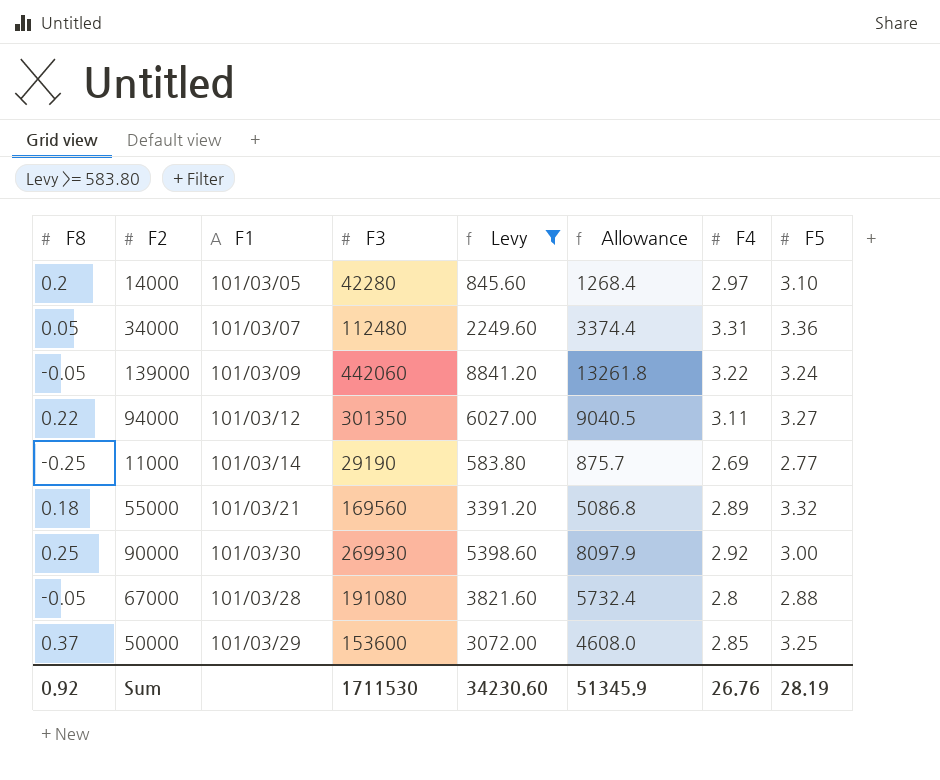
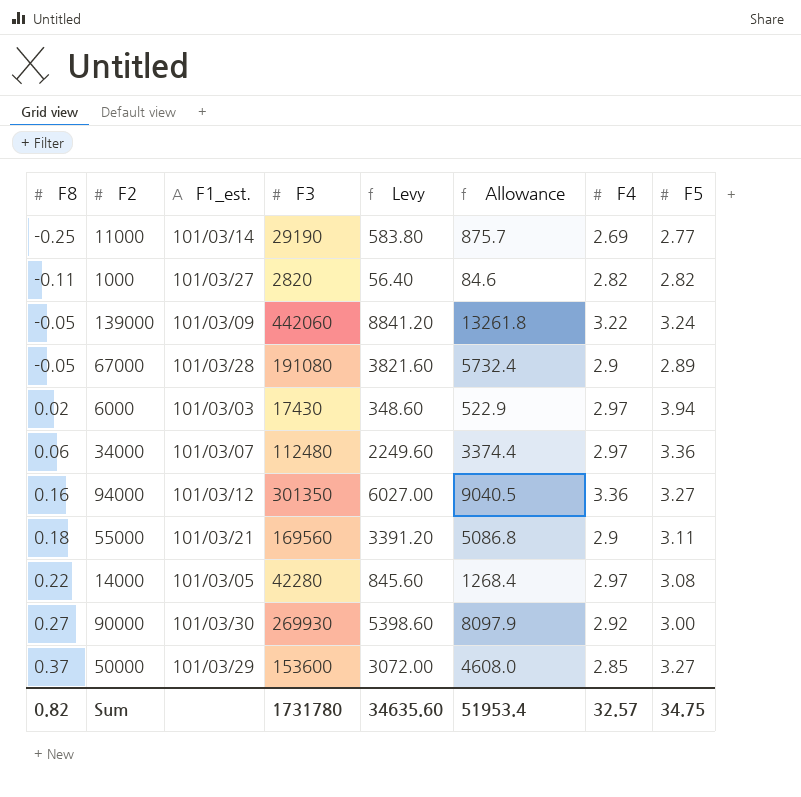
filter: Levy >= 583.80 -> none
row order: none -> F8 ascending
column name: F1 -> F1_est.
67000 | F4: 2.8 -> 2.9
67000 | F5: 2.88 -> 2.89
34000 | F8: 0.05 -> 0.06
34000 | F4: 3.31 -> 2.97
94000 | F8: 0.22 -> 0.16
94000 | F4: 3.11 -> 3.36
55000 | F4: 2.89 -> 2.9
55000 | F5: 3.32 -> 3.11
14000 | F8: 0.2 -> 0.22
14000 | F5: 3.10 -> 3.08
90000 | F8: 0.25 -> 0.27
50000 | F5: 3.25 -> 3.27
Sum | F8: 0.92 -> 0.82
Sum | F3: 1711530 -> 1731780
Sum | Levy: 34230.60 -> 34635.60
Sum | Allowance: 51345.9 -> 51953.4
Sum | F4: 26.76 -> 32.57
Sum | F5: 28.19 -> 34.75

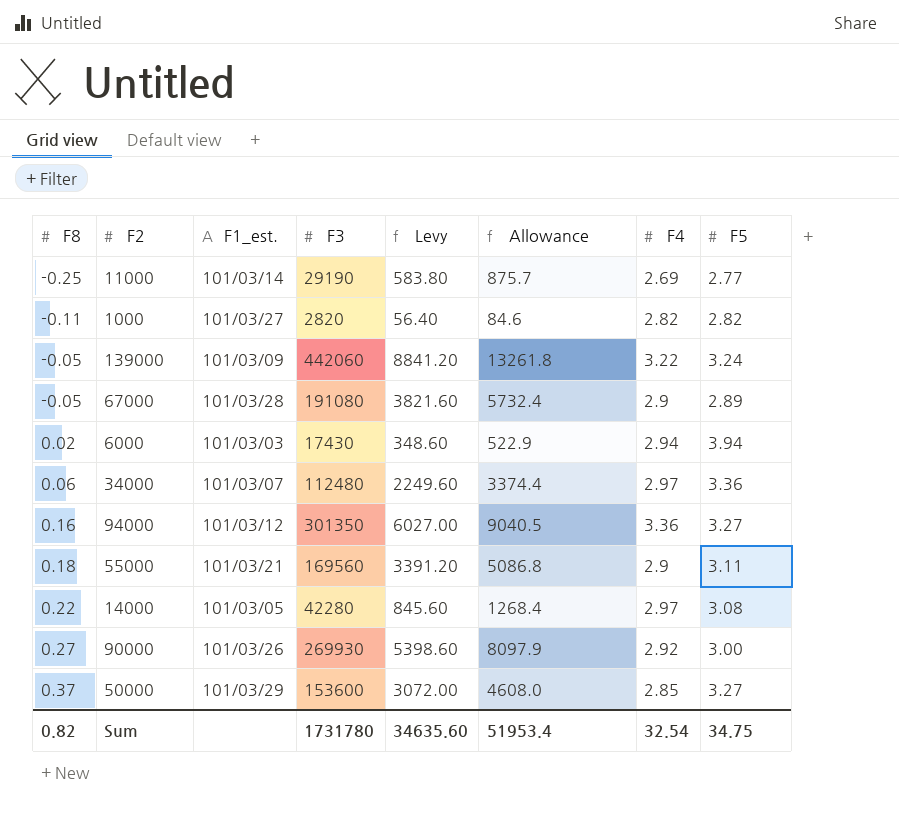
6000 | F4: 2.97 -> 2.94
90000 | F1_est.: 101/03/30 -> 101/03/26
Sum | F4: 32.57 -> 32.54

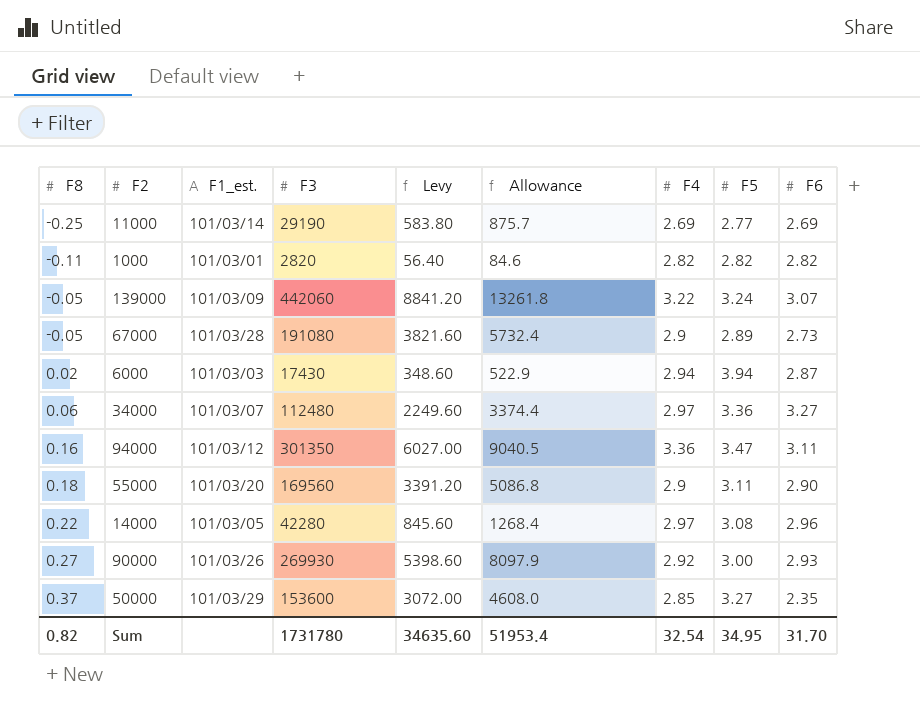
column F6 | position: none -> 9
1000 | F1_est.: 101/03/27 -> 101/03/01
94000 | F5: 3.27 -> 3.47
55000 | F1_est.: 101/03/21 -> 101/03/20
Sum | F5: 34.75 -> 34.95

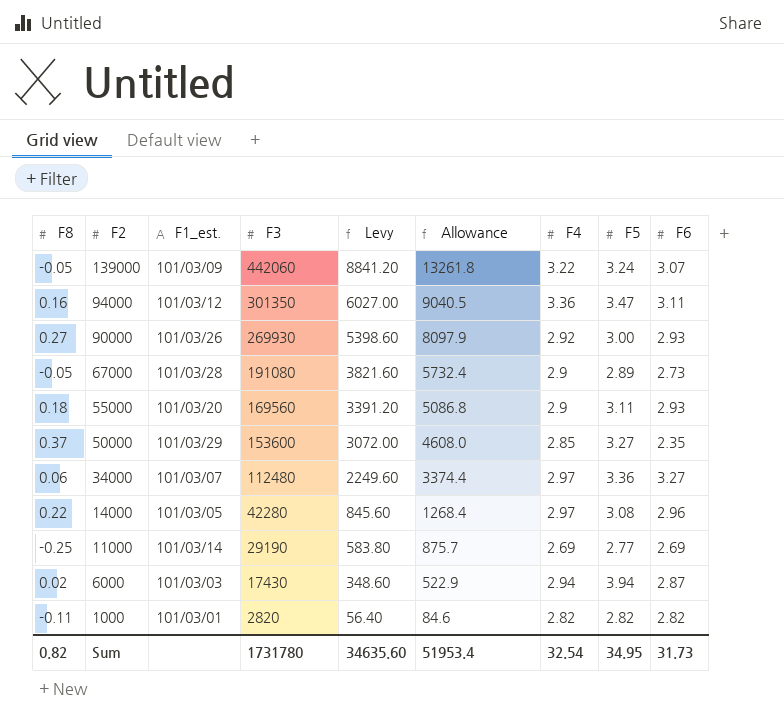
row order: F8 ascending -> F2 descending
55000 | F6: 2.90 -> 2.93
Sum | F6: 31.70 -> 31.73

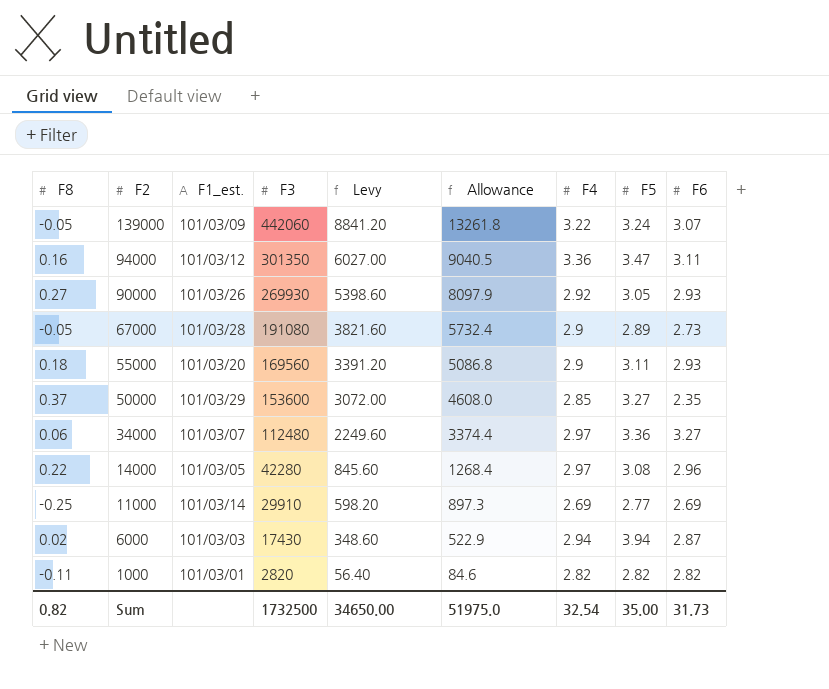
90000 | F5: 3.00 -> 3.05
11000 | F3: 29190 -> 29910
11000 | Levy: 583.80 -> 598.20
11000 | Allowance: 875.7 -> 897.3
Sum | F3: 1731780 -> 1732500
Sum | Levy: 34635.60 -> 34650.00
Sum | Allowance: 51953.4 -> 51975.0
Sum | F5: 34.95 -> 35.00

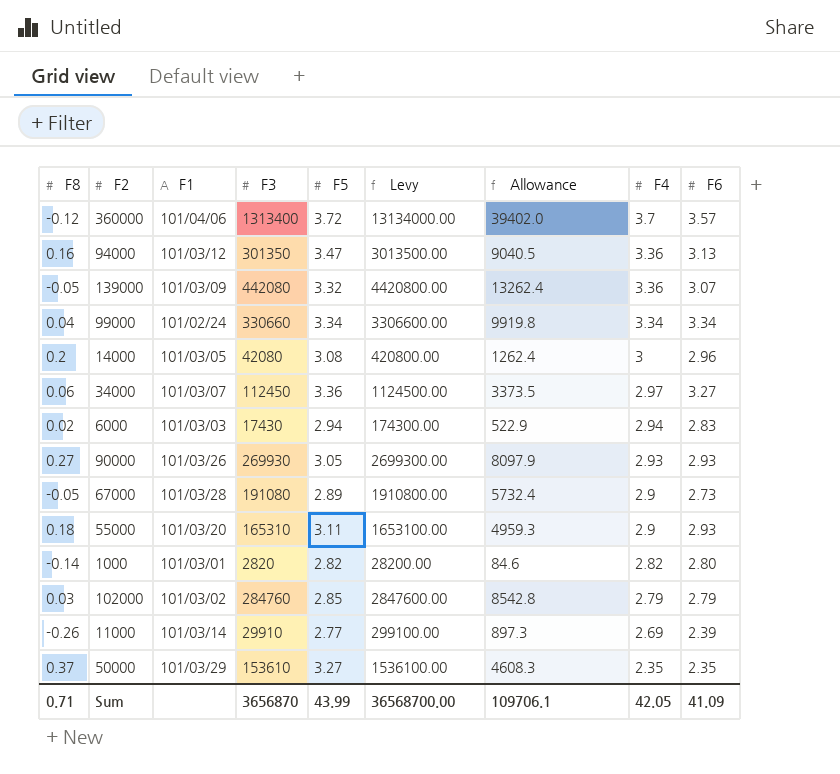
row order: F2 descending -> F4 descending
column name: F1_est. -> F1
column F5 | position: 8 -> 5
column Levy | formula: [F3] * 0.02 -> [F3] * 10
row 360000: none -> -0.12 | 101/04/06 | 1313400 | 3.72 | 13134000.00 | 39402.0 | 3.7 | 3.57
94000 | F6: 3.11 -> 3.13
139000 | F3: 442060 -> 442080
139000 | F5: 3.24 -> 3.32
139000 | Allowance: 13261.8 -> 13262.4
139000 | F4: 3.22 -> 3.36
row 99000: none -> 0.04 | 101/02/24 | 330660 | 3.34 | 3306600.00 | 9919.8 | 3.34 | 3.34
14000 | F8: 0.22 -> 0.2
14000 | F3: 42280 -> 42080
14000 | Allowance: 1268.4 -> 1262.4
14000 | F4: 2.97 -> 3
34000 | F3: 112480 -> 112450
34000 | Allowance: 3374.4 -> 3373.5
6000 | F5: 3.94 -> 2.94
6000 | F6: 2.87 -> 2.83
90000 | F4: 2.92 -> 2.93
55000 | F3: 169560 -> 165310
55000 | Allowance: 5086.8 -> 4959.3
1000 | F8: -0.11 -> -0.14
1000 | F6: 2.82 -> 2.80
row 102000: none -> 0.03 | 101/03/02 | 284760 | 2.85 | 2847600.00 | 8542.8 | 2.79 | 2.79
11000 | F8: -0.25 -> -0.26
11000 | F6: 2.69 -> 2.39
50000 | F3: 153600 -> 153610
50000 | Allowance: 4608.0 -> 4608.3
50000 | F4: 2.85 -> 2.35
Sum | F8: 0.82 -> 0.71
Sum | F3: 1732500 -> 3656870
Sum | F5: 35.00 -> 43.99
Sum | Levy: 34650.00 -> 36568700.00
Sum | Allowance: 51975.0 -> 109706.1
Sum | F4: 32.54 -> 42.05
Sum | F6: 31.73 -> 41.09

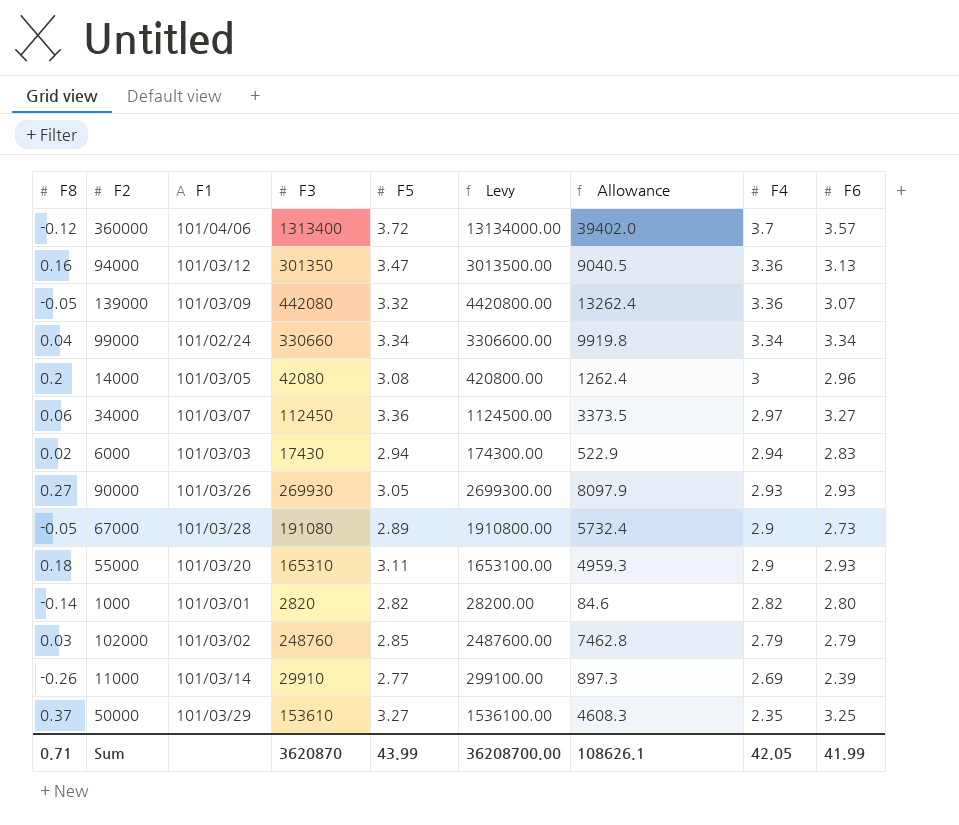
102000 | F3: 284760 -> 248760
102000 | Levy: 2847600.00 -> 2487600.00
102000 | Allowance: 8542.8 -> 7462.8
50000 | F6: 2.35 -> 3.25
Sum | F3: 3656870 -> 3620870
Sum | Levy: 36568700.00 -> 36208700.00
Sum | Allowance: 109706.1 -> 108626.1
Sum | F6: 41.09 -> 41.99

